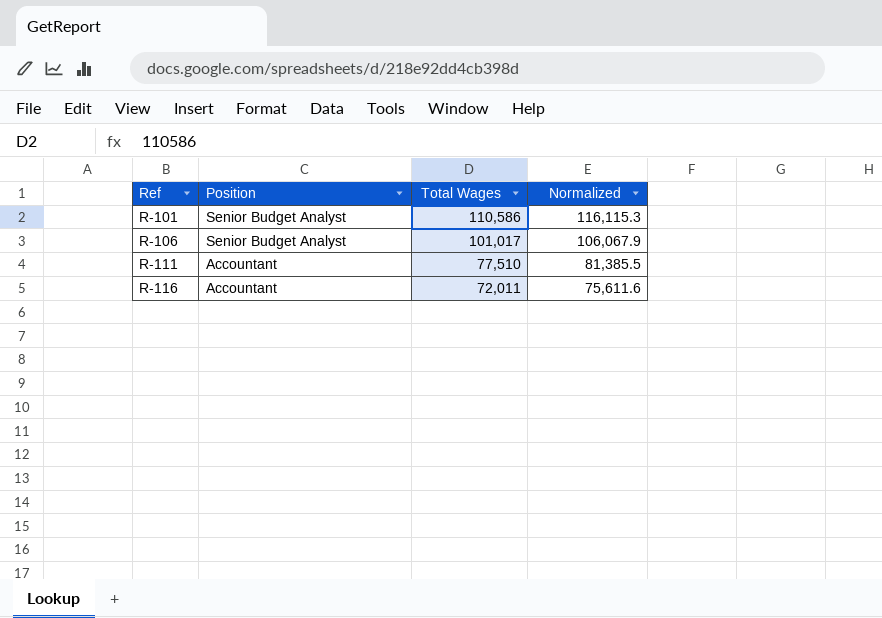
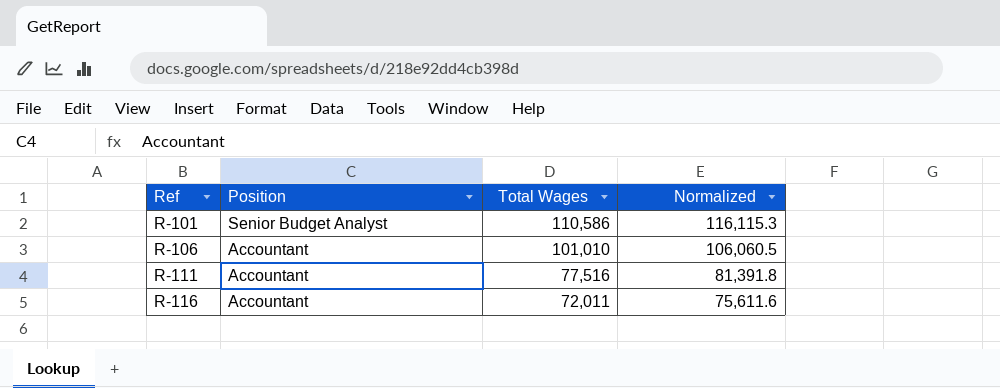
R-106 | Position: Senior Budget Analyst -> Accountant
R-106 | Total Wages: 101,017 -> 101,010
R-106 | Normalized: 106,067.9 -> 106,060.5
R-111 | Total Wages: 77,510 -> 77,516
R-111 | Normalized: 81,385.5 -> 81,391.8

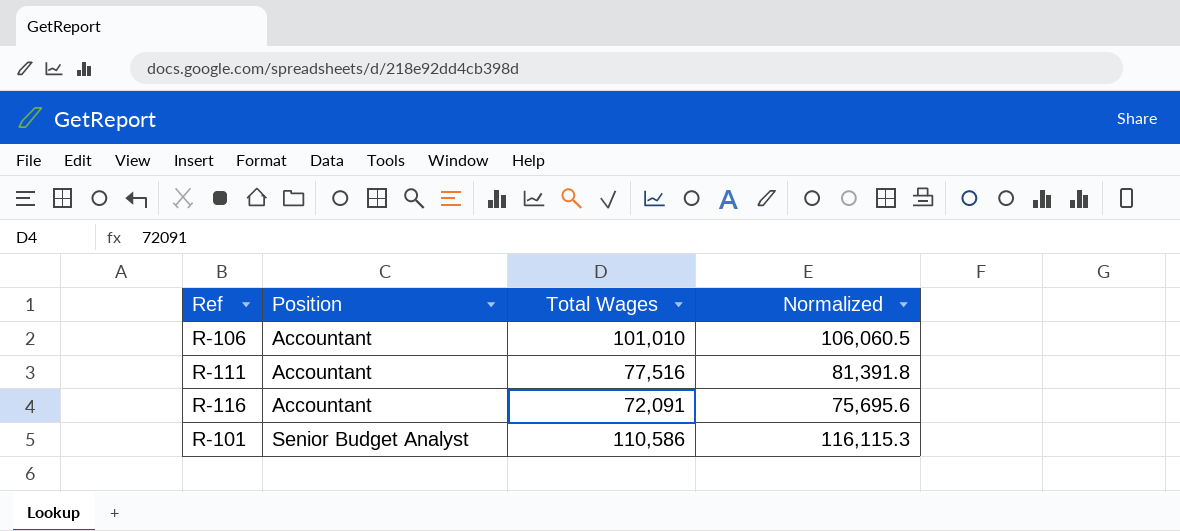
row order: Ref ascending -> Position ascending
R-116 | Total Wages: 72,011 -> 72,091
R-116 | Normalized: 75,611.6 -> 75,695.6

